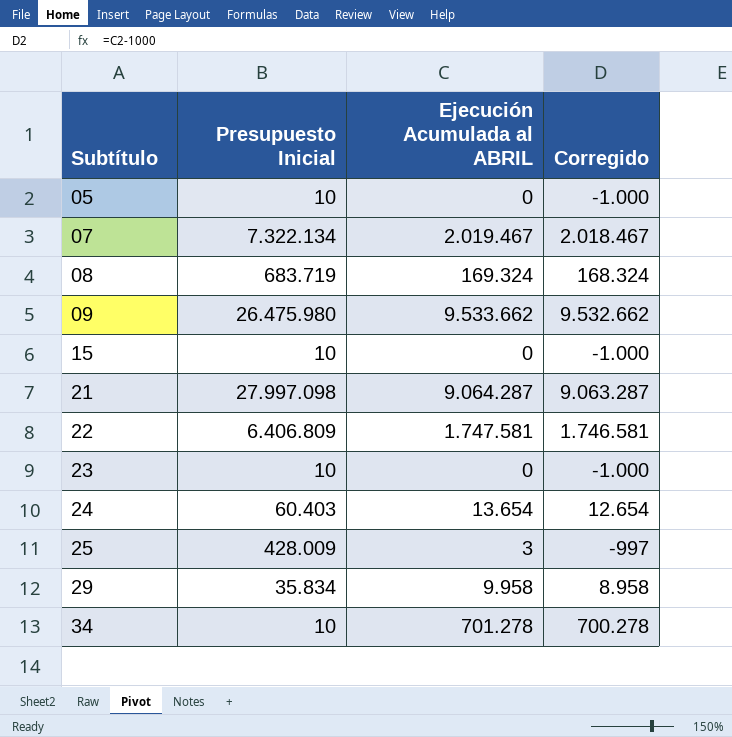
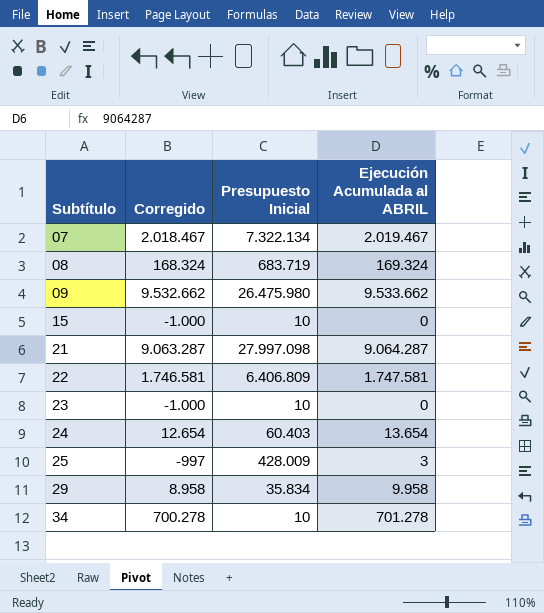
column Corregido | position: 4 -> 2
row 05: 10 | 0 | -1.000 -> none

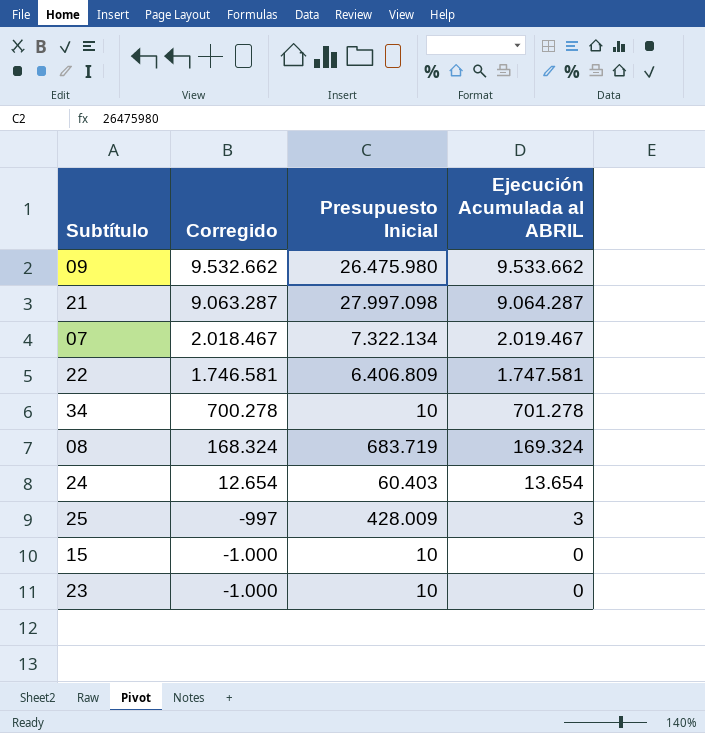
row order: Subtítulo ascending -> Corregido descending
row 29: 8.958 | 35.834 | 9.958 -> none

